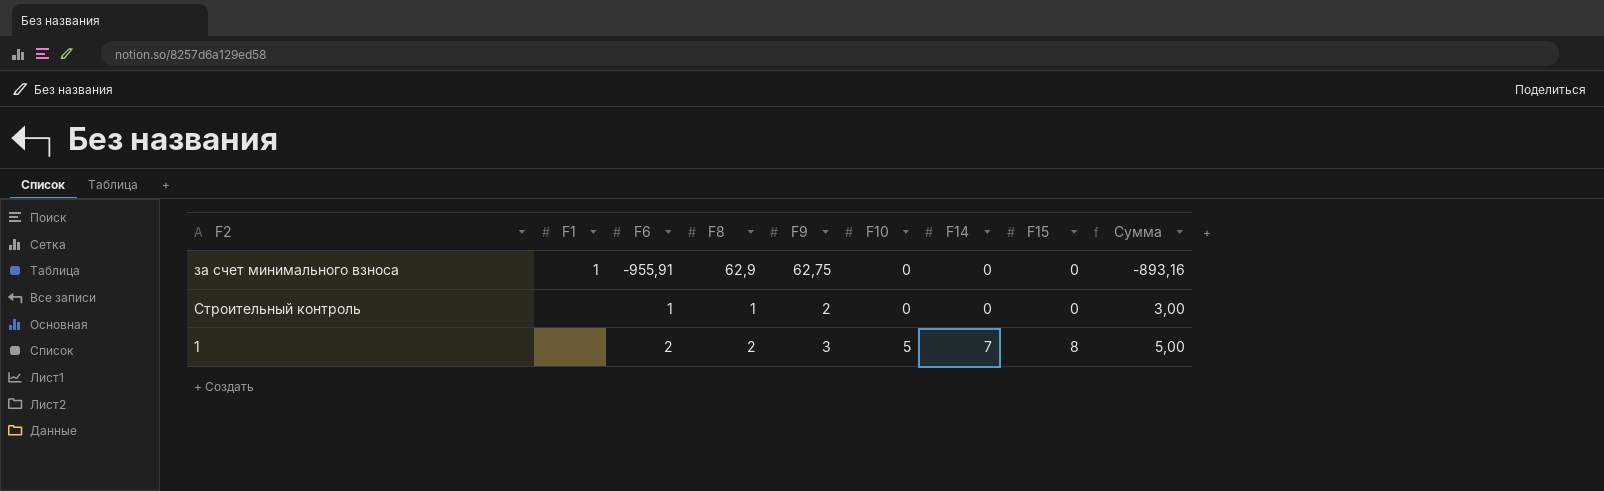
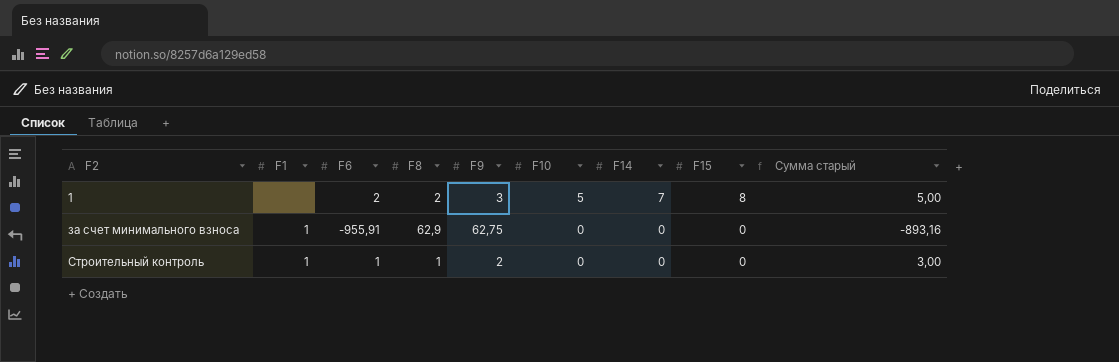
row order: F6 ascending -> F2 ascending
column name: Сумма -> Сумма старый
Строительный контроль | F1: none -> 1

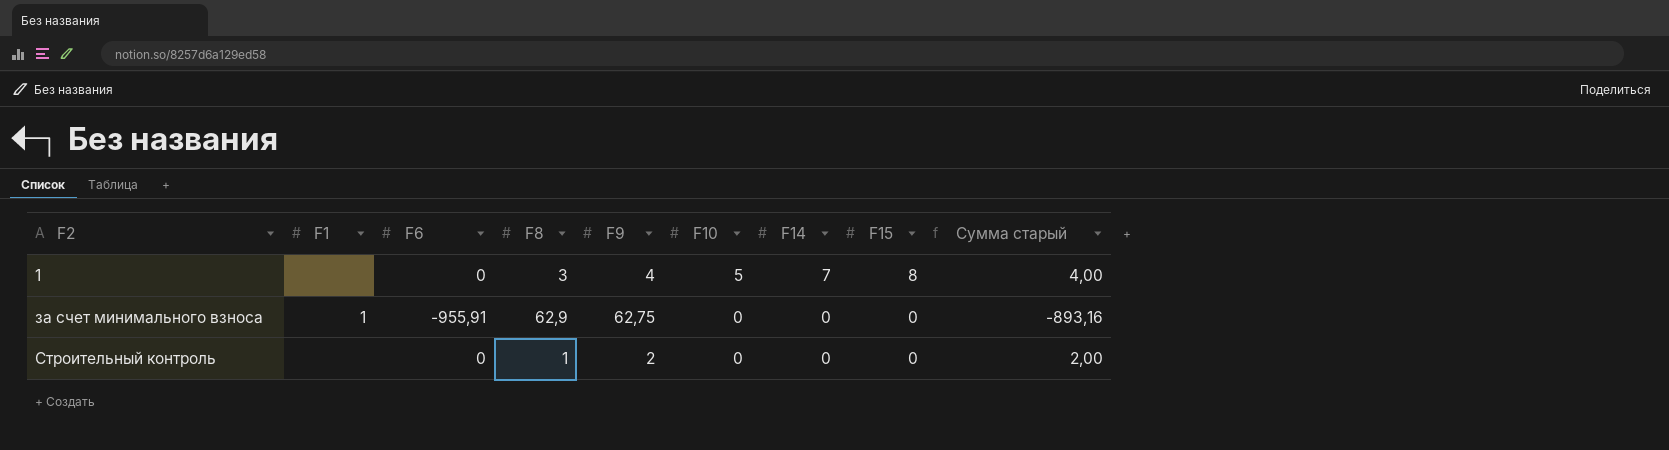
1 | F6: 2 -> 0
1 | F8: 2 -> 3
1 | F9: 3 -> 4
1 | Сумма старый: 5,00 -> 4,00
Строительный контроль | F1: 1 -> none
Строительный контроль | F6: 1 -> 0
Строительный контроль | Сумма старый: 3,00 -> 2,00

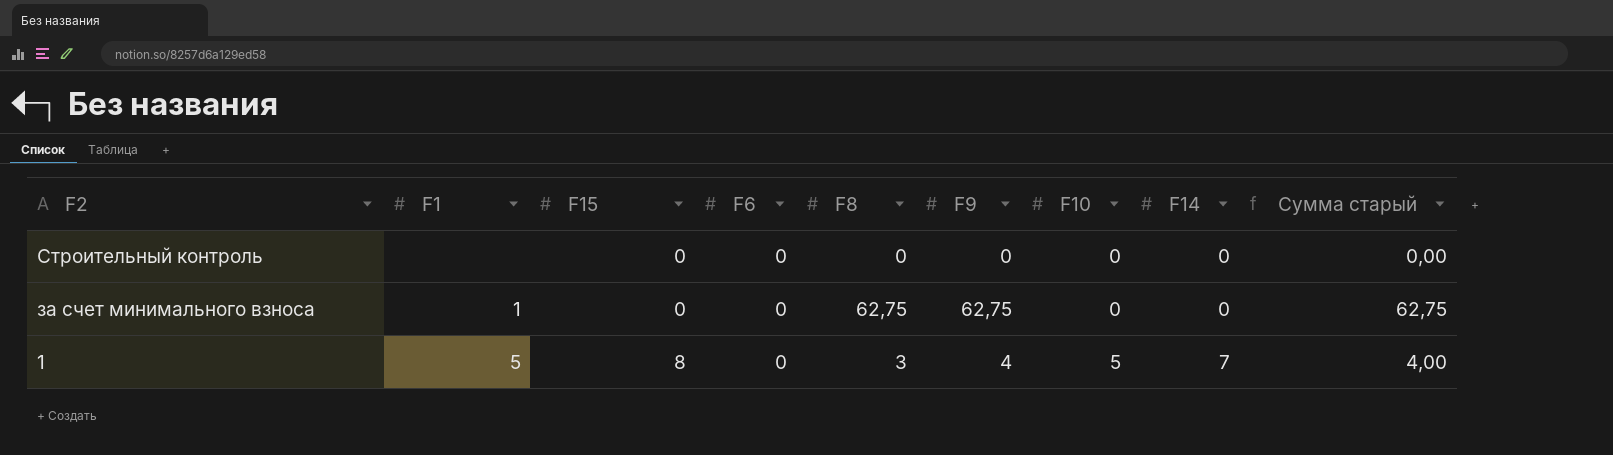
row order: F2 ascending -> F2 descending
column F15 | position: 8 -> 3
Строительный контроль | F8: 1 -> 0
Строительный контроль | F9: 2 -> 0
Строительный контроль | Сумма старый: 2,00 -> 0,00
за счет минимального взноса | F6: -955,91 -> 0
за счет минимального взноса | F8: 62,9 -> 62,75
за счет минимального взноса | Сумма старый: -893,16 -> 62,75
1 | F1: none -> 5

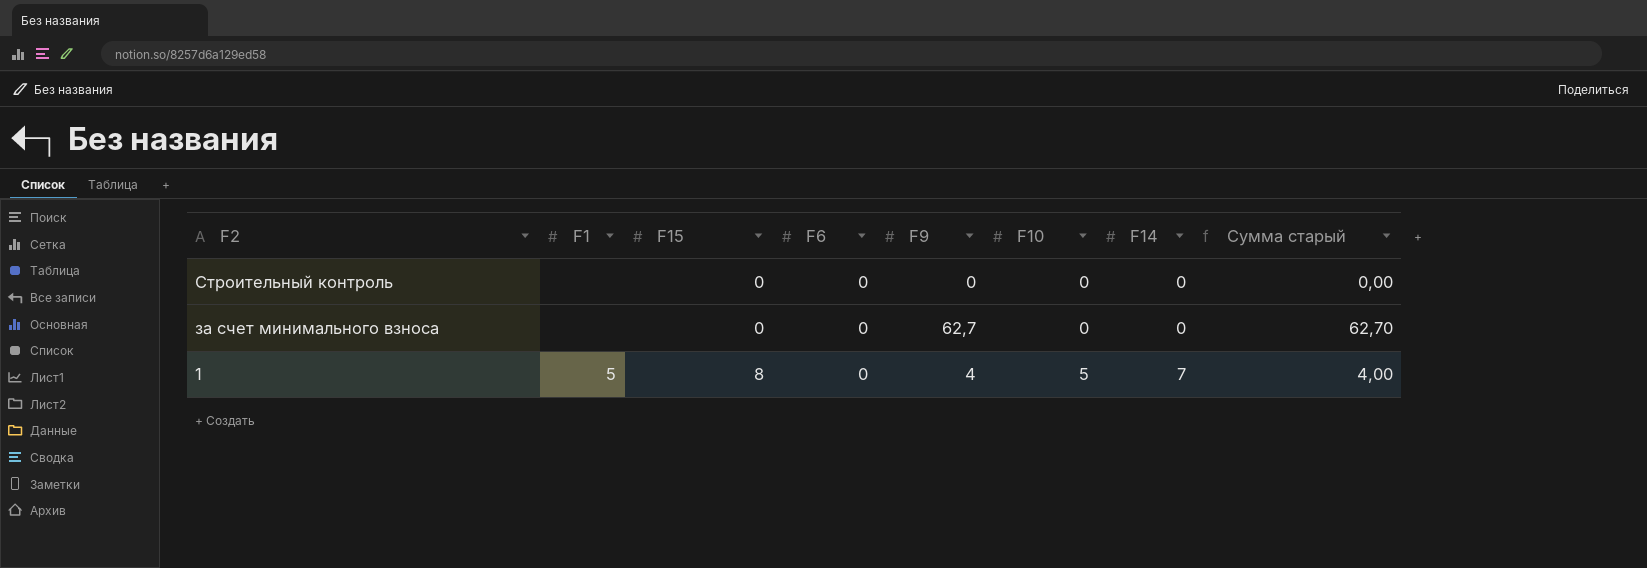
column F8 | position: 5 -> none
за счет минимального взноса | F1: 1 -> none
за счет минимального взноса | F9: 62,75 -> 62,7
за счет минимального взноса | Сумма старый: 62,75 -> 62,70

